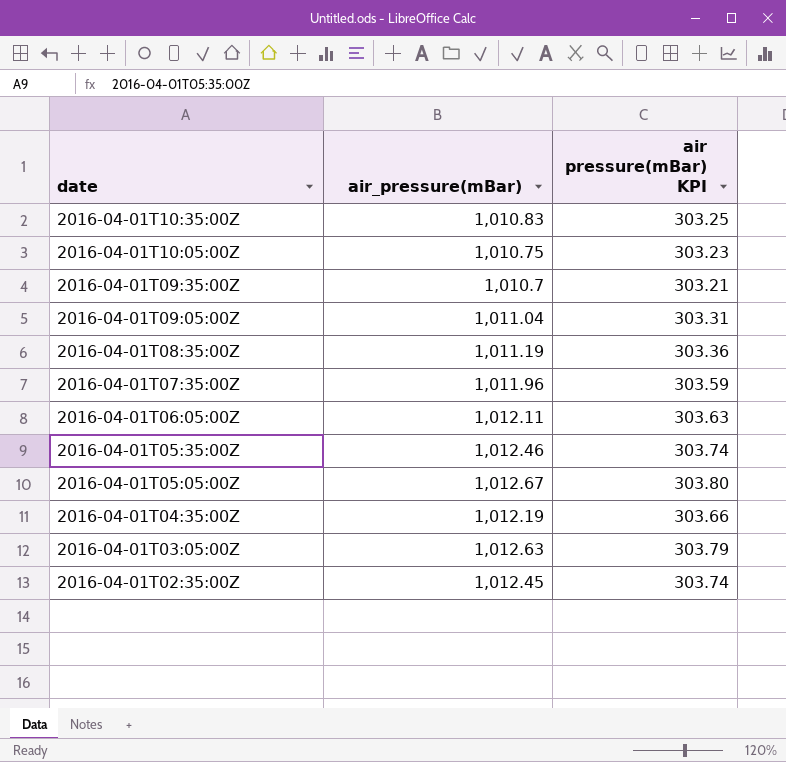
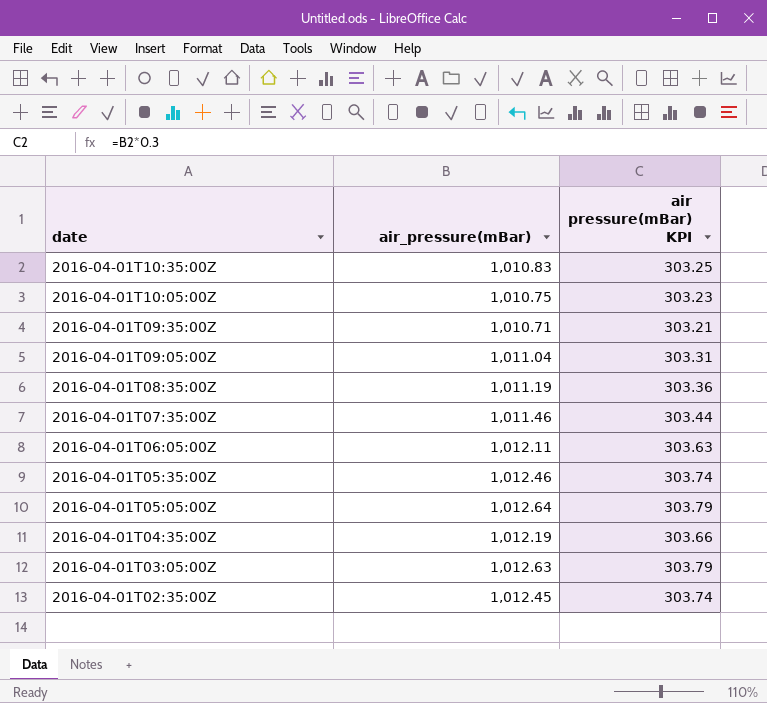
2016-04-01T09:35:00Z | air_pressure(mBar): 1,010.7 -> 1,010.71
2016-04-01T07:35:00Z | air_pressure(mBar): 1,011.96 -> 1,011.46
2016-04-01T07:35:00Z | air pressure(mBar) KPI: 303.59 -> 303.44
2016-04-01T05:05:00Z | air_pressure(mBar): 1,012.67 -> 1,012.64
2016-04-01T05:05:00Z | air pressure(mBar) KPI: 303.80 -> 303.79

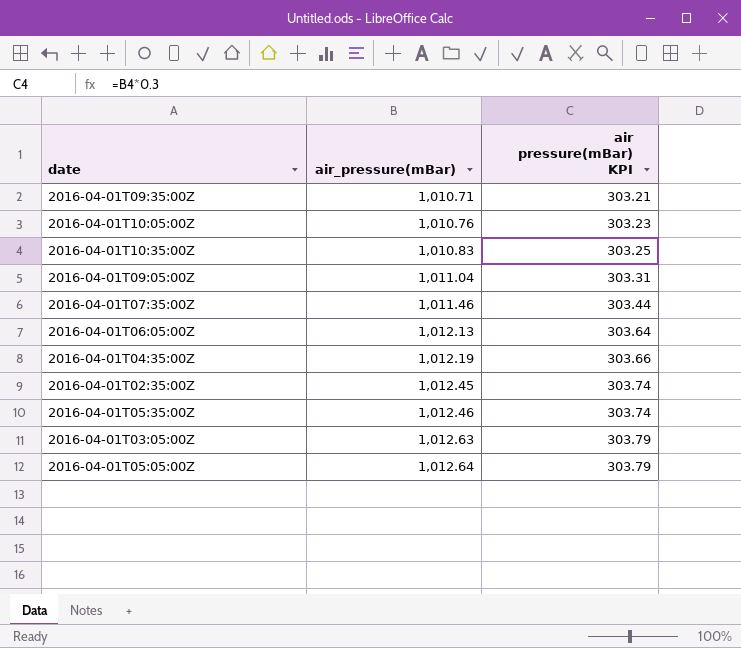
row order: date descending -> air_pressure(mBar) ascending
row 2016-04-01T08:35:00Z: 1,011.19 | 303.36 -> none
2016-04-01T10:05:00Z | air_pressure(mBar): 1,010.75 -> 1,010.76
2016-04-01T06:05:00Z | air_pressure(mBar): 1,012.11 -> 1,012.13
2016-04-01T06:05:00Z | air pressure(mBar) KPI: 303.63 -> 303.64

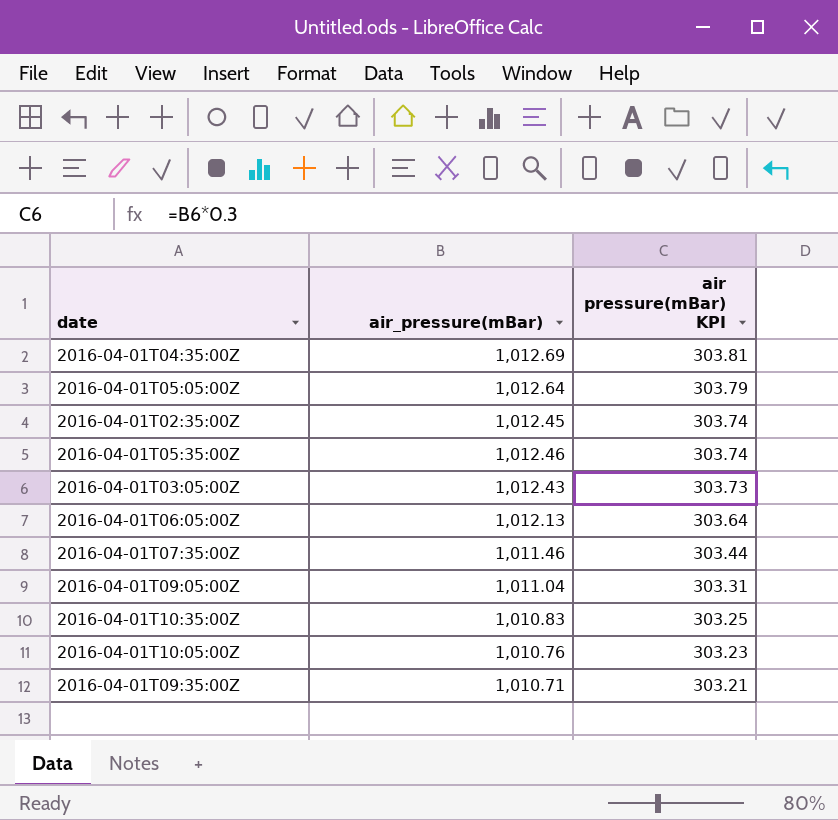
row order: air_pressure(mBar) ascending -> air pressure(mBar) KPI descending
2016-04-01T04:35:00Z | air_pressure(mBar): 1,012.19 -> 1,012.69
2016-04-01T04:35:00Z | air pressure(mBar) KPI: 303.66 -> 303.81
2016-04-01T03:05:00Z | air_pressure(mBar): 1,012.63 -> 1,012.43
2016-04-01T03:05:00Z | air pressure(mBar) KPI: 303.79 -> 303.73

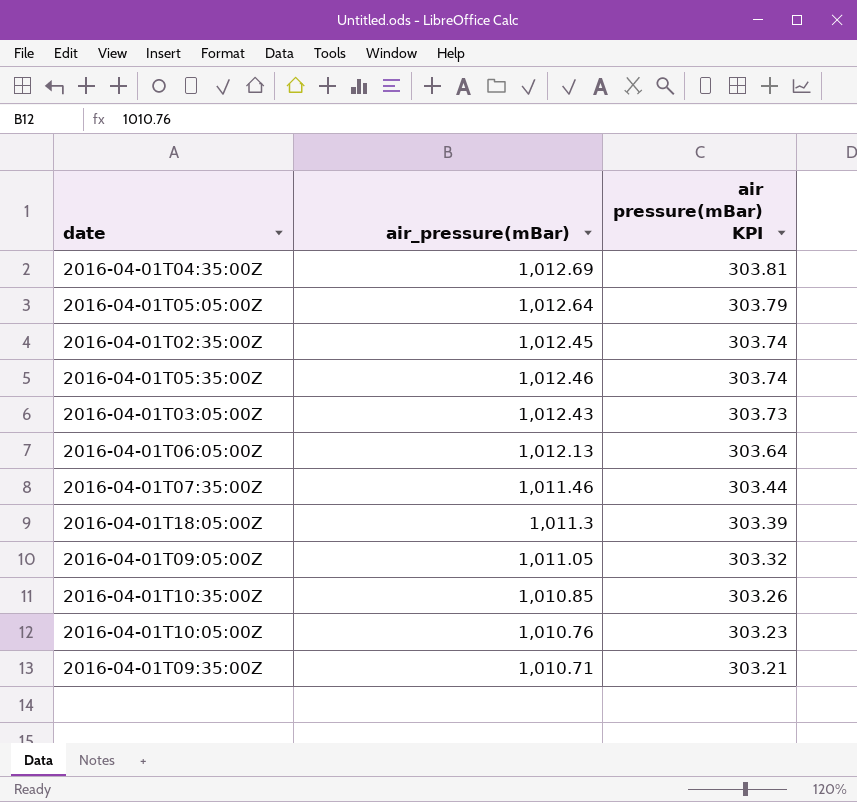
row 2016-04-01T18:05:00Z: none -> 1,011.3 | 303.39
2016-04-01T09:05:00Z | air_pressure(mBar): 1,011.04 -> 1,011.05
2016-04-01T09:05:00Z | air pressure(mBar) KPI: 303.31 -> 303.32
2016-04-01T10:35:00Z | air_pressure(mBar): 1,010.83 -> 1,010.85
2016-04-01T10:35:00Z | air pressure(mBar) KPI: 303.25 -> 303.26

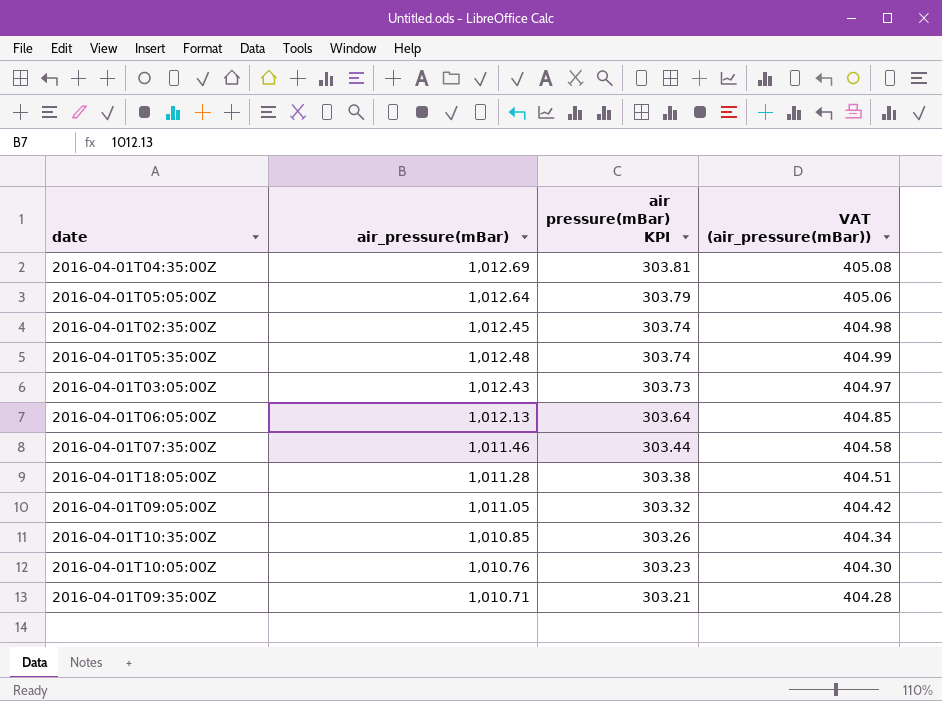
column VAT (air_pressure(mBar)) | formula: none -> [air_pressure(mBar)] * 0.4
2016-04-01T05:35:00Z | air_pressure(mBar): 1,012.46 -> 1,012.48
2016-04-01T18:05:00Z | air_pressure(mBar): 1,011.3 -> 1,011.28
2016-04-01T18:05:00Z | air pressure(mBar) KPI: 303.39 -> 303.38

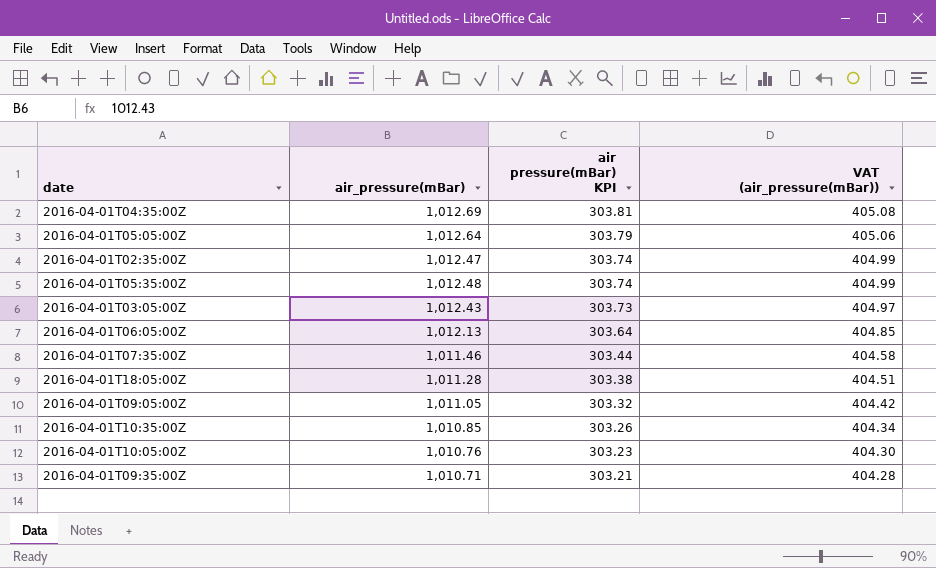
2016-04-01T02:35:00Z | air_pressure(mBar): 1,012.45 -> 1,012.47
2016-04-01T02:35:00Z | VAT (air_pressure(mBar)): 404.98 -> 404.99

